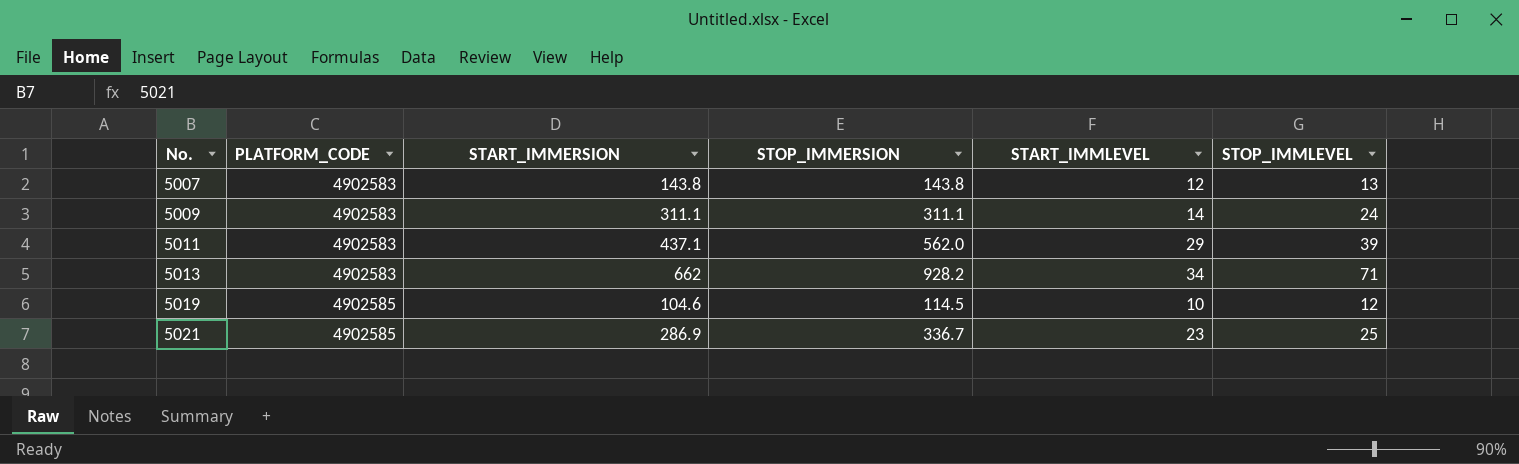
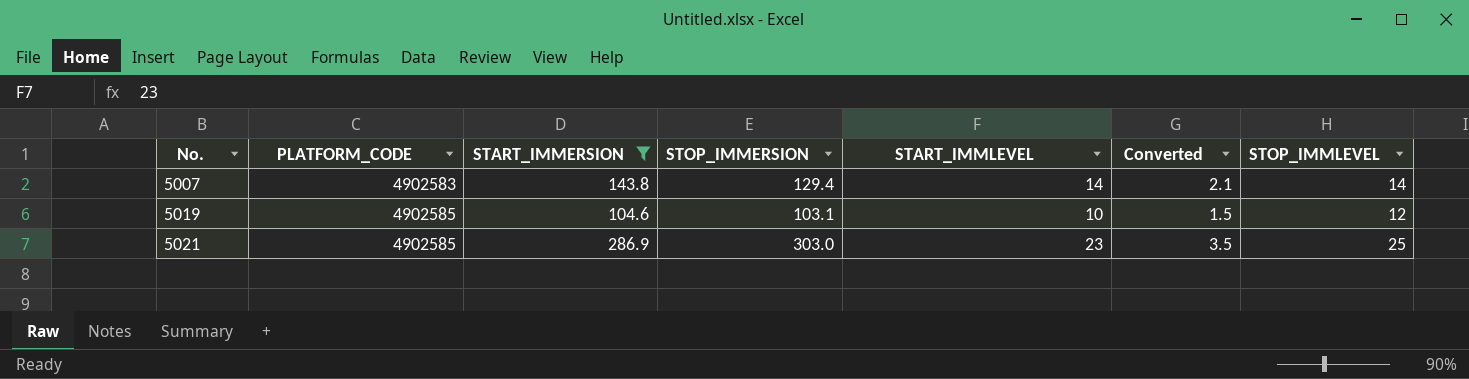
filter: none -> START_IMMERSION <= 286.9
column Converted | formula: none -> [START_IMMLEVEL] * 0.15
5007 | STOP_IMMERSION: 143.8 -> 129.4
5007 | START_IMMLEVEL: 12 -> 14
5007 | STOP_IMMLEVEL: 13 -> 14
5019 | STOP_IMMERSION: 114.5 -> 103.1
5021 | STOP_IMMERSION: 336.7 -> 303.0

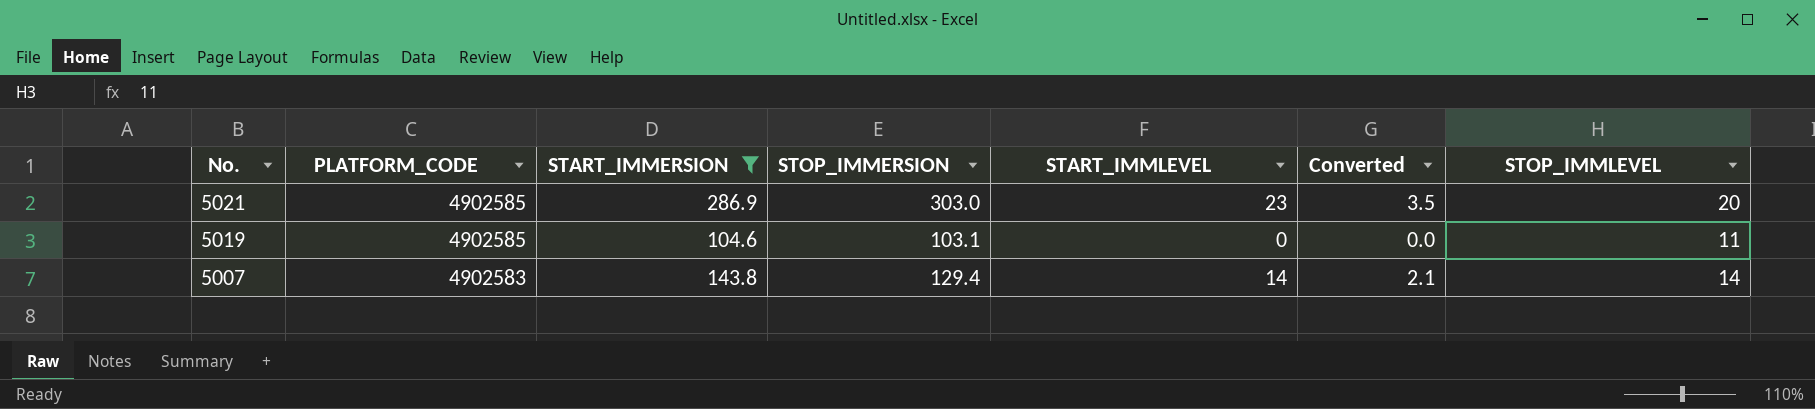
row order: No. ascending -> No. descending
5021 | STOP_IMMLEVEL: 25 -> 20
5019 | START_IMMLEVEL: 10 -> 0
5019 | Converted: 1.5 -> 0.0
5019 | STOP_IMMLEVEL: 12 -> 11

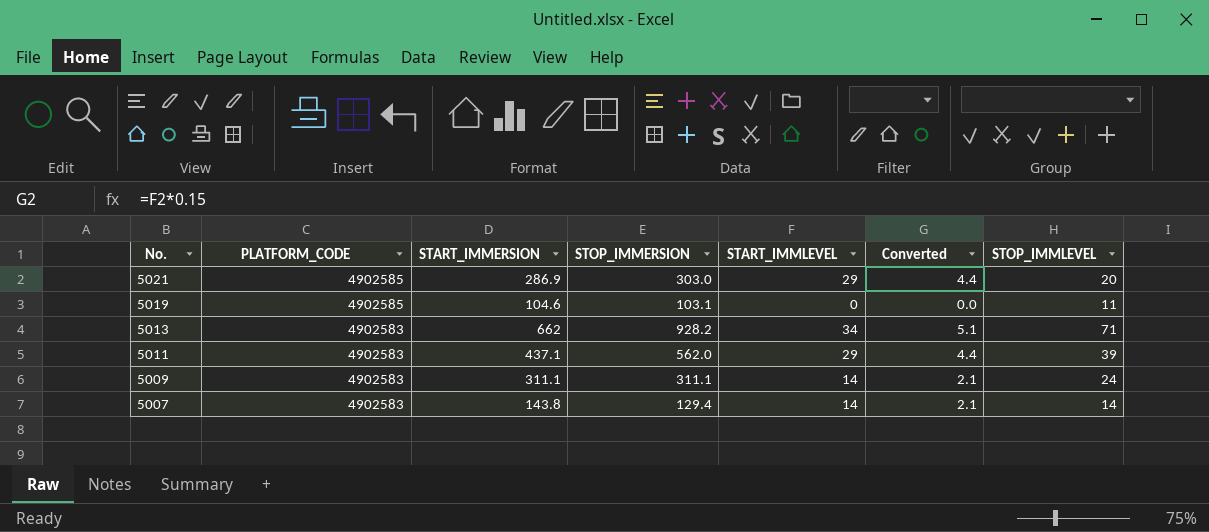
filter: START_IMMERSION <= 286.9 -> none
5021 | START_IMMLEVEL: 23 -> 29
5021 | Converted: 3.5 -> 4.4

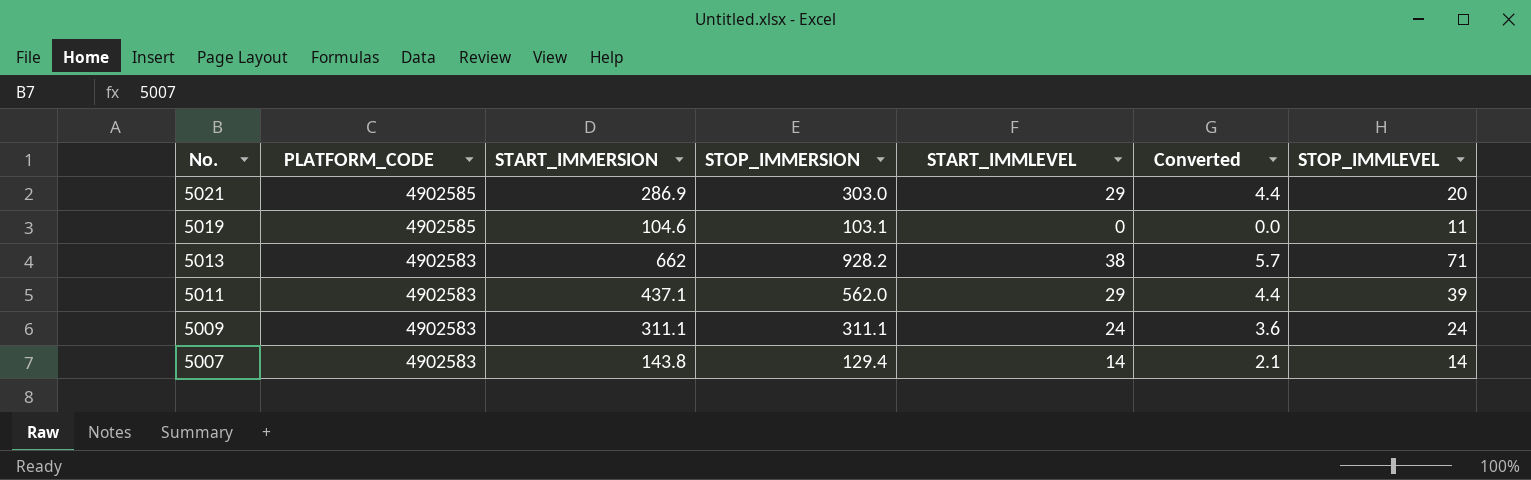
5013 | START_IMMLEVEL: 34 -> 38
5013 | Converted: 5.1 -> 5.7
5009 | START_IMMLEVEL: 14 -> 24
5009 | Converted: 2.1 -> 3.6

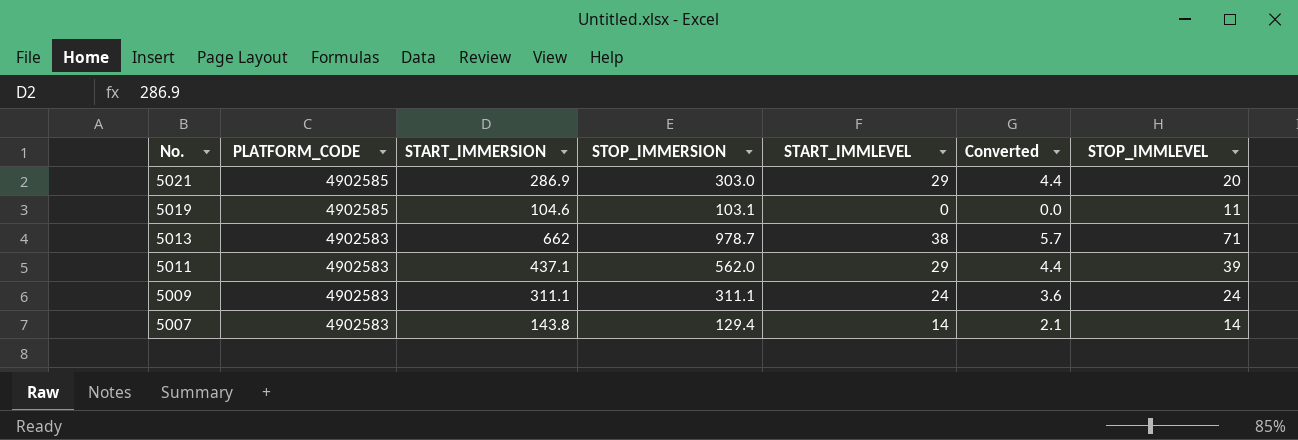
5013 | STOP_IMMERSION: 928.2 -> 978.7

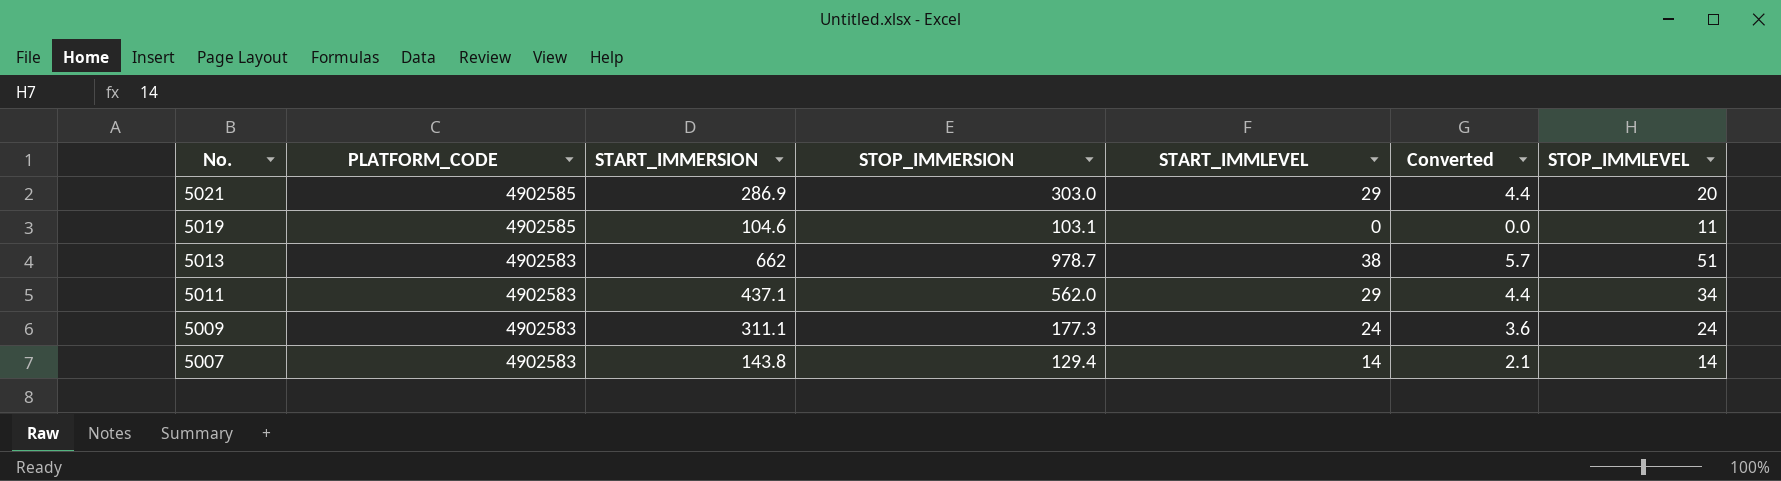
5013 | STOP_IMMLEVEL: 71 -> 51
5011 | STOP_IMMLEVEL: 39 -> 34
5009 | STOP_IMMERSION: 311.1 -> 177.3

